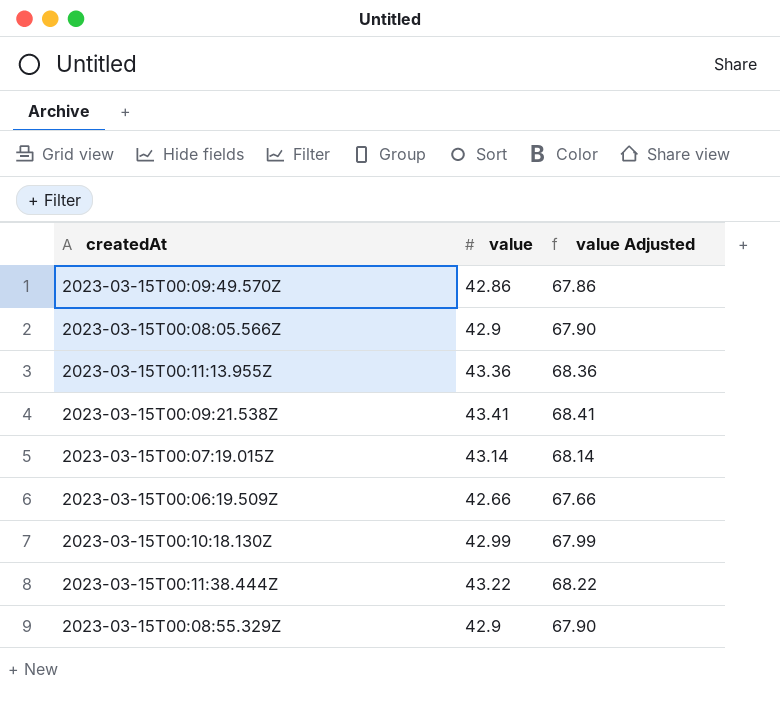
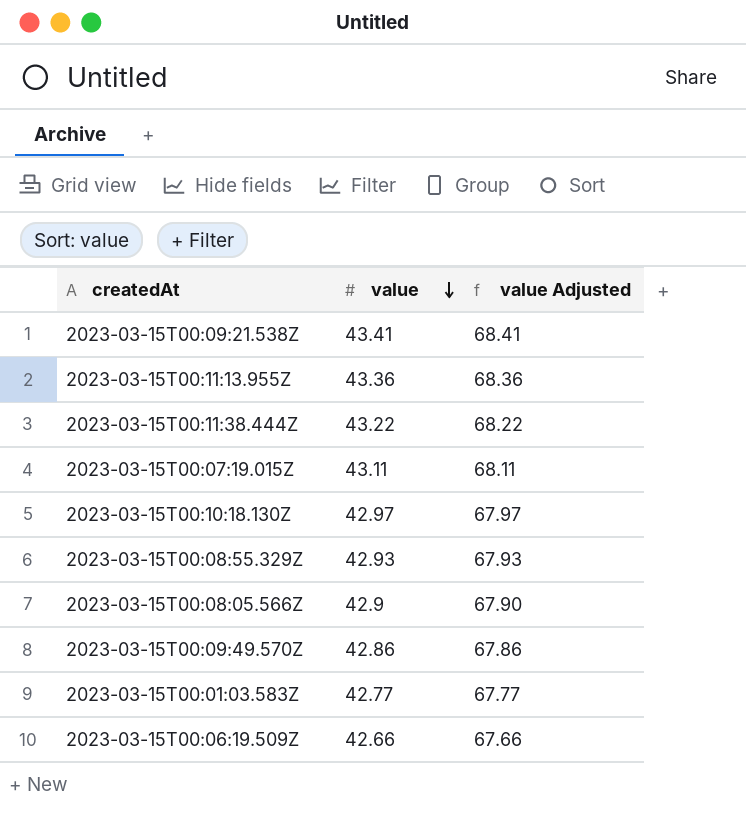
row order: none -> value descending
2023-03-15T00:07:19.015Z | value: 43.14 -> 43.11
2023-03-15T00:07:19.015Z | value Adjusted: 68.14 -> 68.11
2023-03-15T00:10:18.130Z | value: 42.99 -> 42.97
2023-03-15T00:10:18.130Z | value Adjusted: 67.99 -> 67.97
2023-03-15T00:08:55.329Z | value: 42.9 -> 42.93
2023-03-15T00:08:55.329Z | value Adjusted: 67.90 -> 67.93
row 2023-03-15T00:01:03.583Z: none -> 42.77 | 67.77

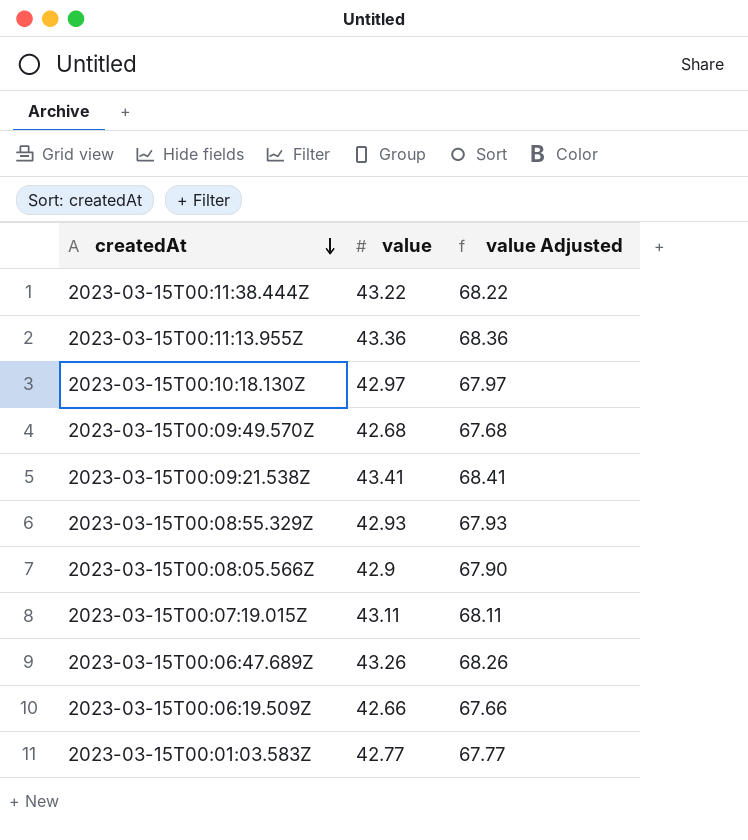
row order: value descending -> createdAt descending
2023-03-15T00:09:49.570Z | value: 42.86 -> 42.68
2023-03-15T00:09:49.570Z | value Adjusted: 67.86 -> 67.68
row 2023-03-15T00:06:47.689Z: none -> 43.26 | 68.26

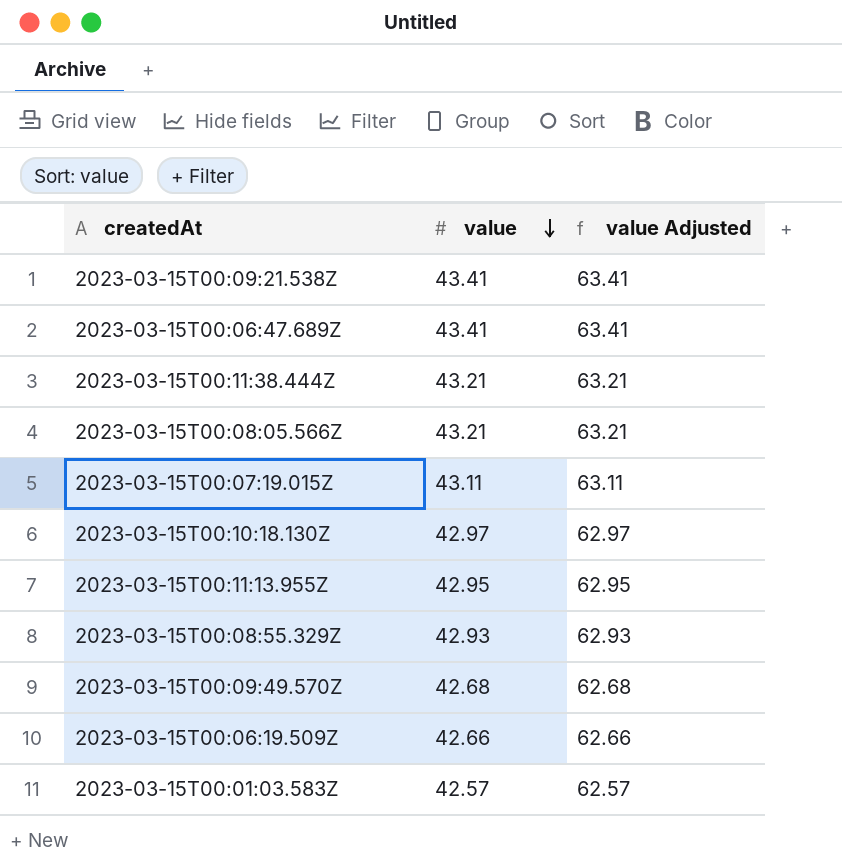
row order: createdAt descending -> value descending
column value Adjusted | formula: [value] + 25 -> [value] + 20
2023-03-15T00:06:47.689Z | value: 43.26 -> 43.41
2023-03-15T00:11:38.444Z | value: 43.22 -> 43.21
2023-03-15T00:08:05.566Z | value: 42.9 -> 43.21
2023-03-15T00:11:13.955Z | value: 43.36 -> 42.95
2023-03-15T00:01:03.583Z | value: 42.77 -> 42.57

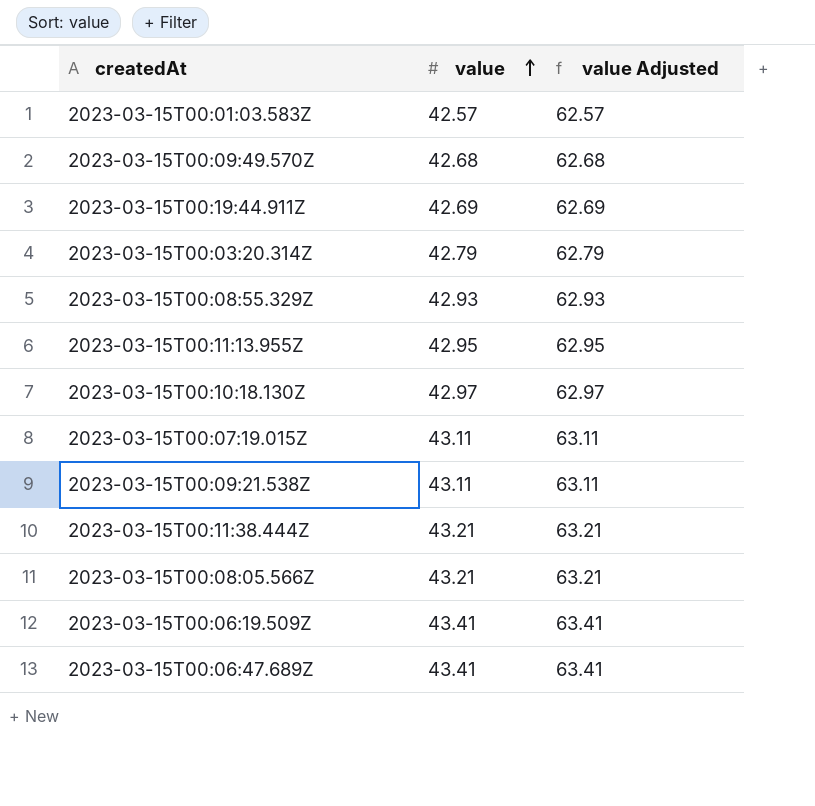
row order: value descending -> value ascending
row 2023-03-15T00:19:44.911Z: none -> 42.69 | 62.69
row 2023-03-15T00:03:20.314Z: none -> 42.79 | 62.79
2023-03-15T00:09:21.538Z | value: 43.41 -> 43.11
2023-03-15T00:09:21.538Z | value Adjusted: 63.41 -> 63.11
2023-03-15T00:06:19.509Z | value: 42.66 -> 43.41
2023-03-15T00:06:19.509Z | value Adjusted: 62.66 -> 63.41

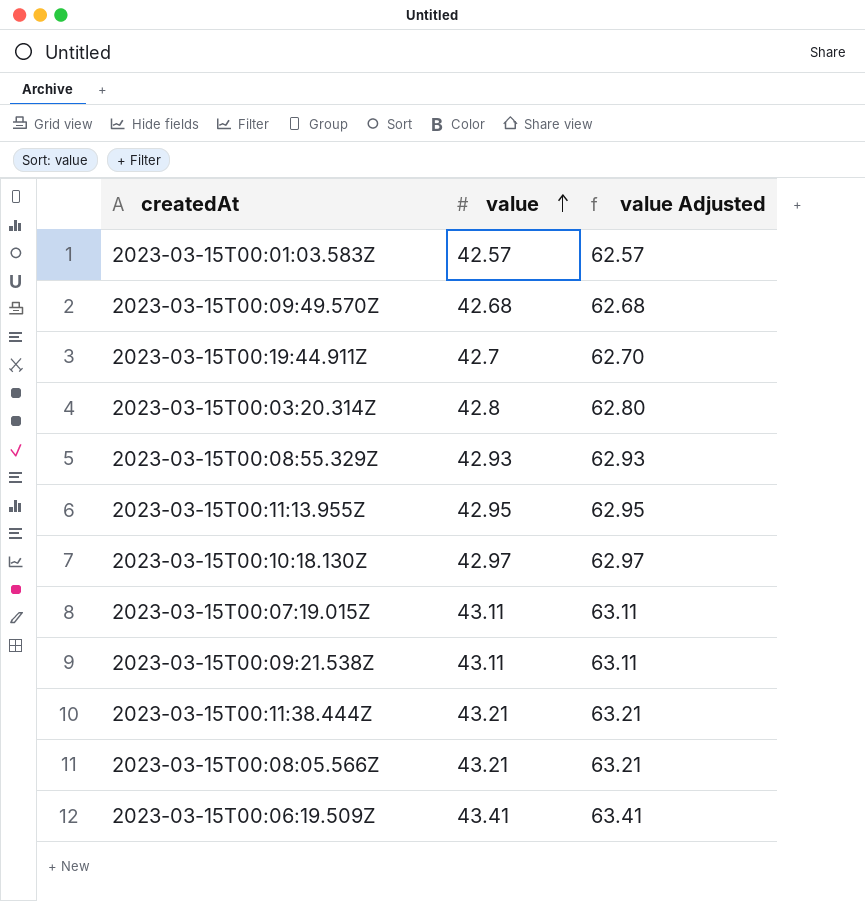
row 2023-03-15T00:06:47.689Z: 43.41 | 63.41 -> none
2023-03-15T00:19:44.911Z | value: 42.69 -> 42.7
2023-03-15T00:19:44.911Z | value Adjusted: 62.69 -> 62.70
2023-03-15T00:03:20.314Z | value: 42.79 -> 42.8
2023-03-15T00:03:20.314Z | value Adjusted: 62.79 -> 62.80

